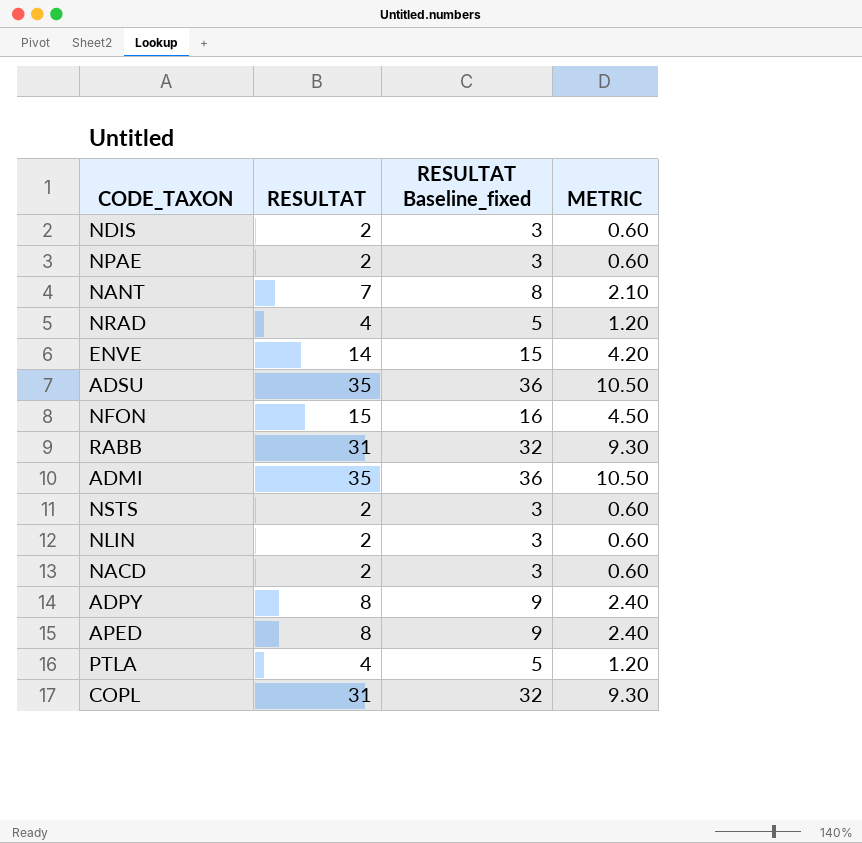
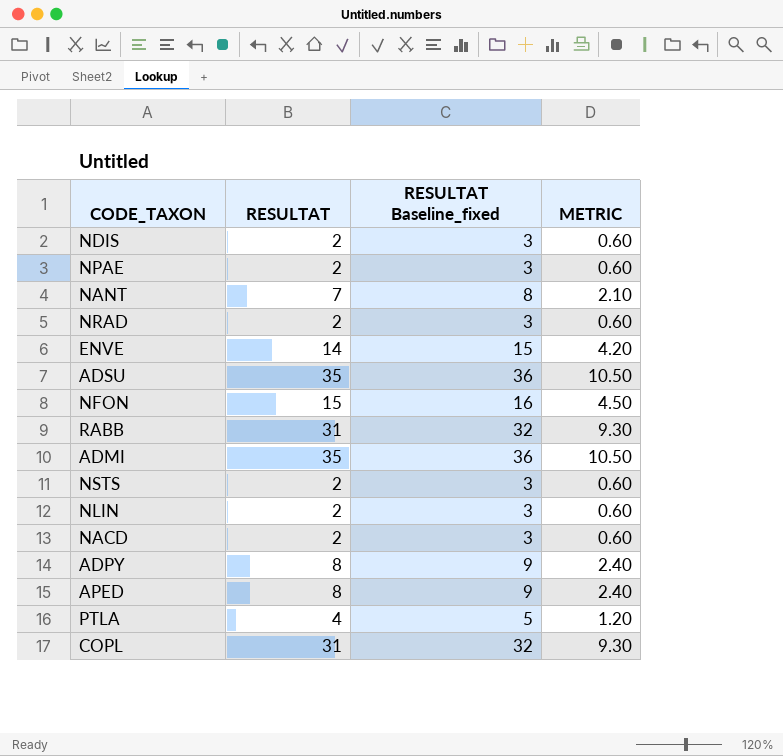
NRAD | RESULTAT: 4 -> 2
NRAD | RESULTAT Baseline_fixed: 5 -> 3
NRAD | METRIC: 1.20 -> 0.60

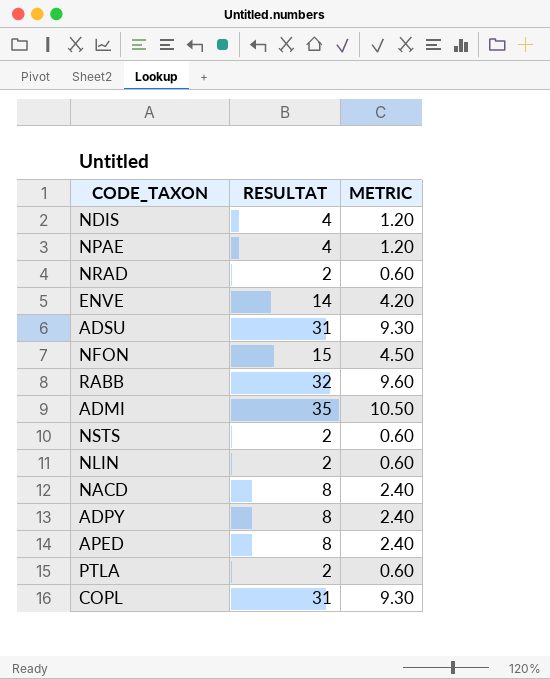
column RESULTAT Baseline_fixed | formula: [RESULTAT] + 1 -> none
row NANT: 7 | 8 | 2.10 -> none
NDIS | RESULTAT: 2 -> 4
NDIS | METRIC: 0.60 -> 1.20
NPAE | RESULTAT: 2 -> 4
NPAE | METRIC: 0.60 -> 1.20
ADSU | RESULTAT: 35 -> 31
ADSU | METRIC: 10.50 -> 9.30
RABB | RESULTAT: 31 -> 32
RABB | METRIC: 9.30 -> 9.60
NACD | RESULTAT: 2 -> 8
NACD | METRIC: 0.60 -> 2.40
PTLA | RESULTAT: 4 -> 2
PTLA | METRIC: 1.20 -> 0.60

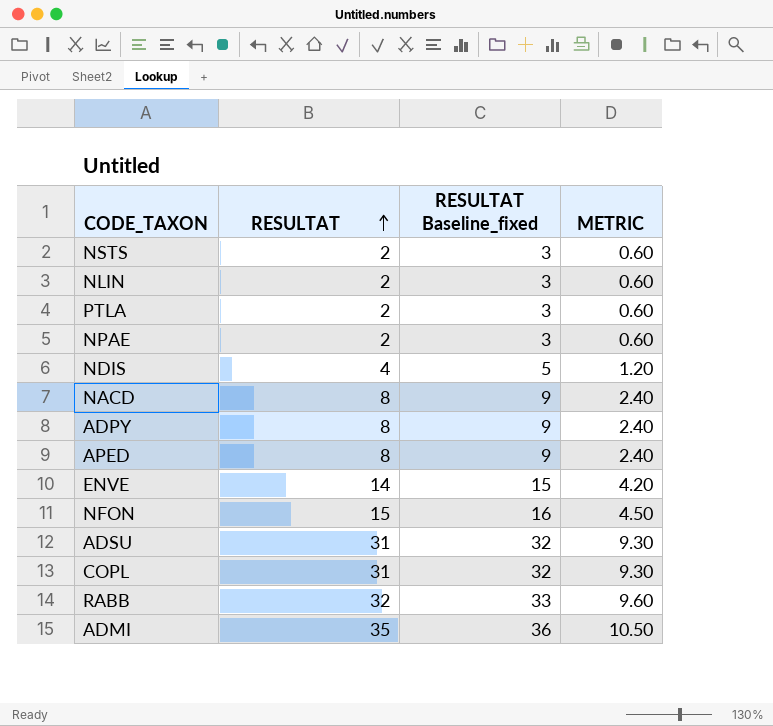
row order: none -> RESULTAT ascending
column RESULTAT Baseline_fixed | formula: none -> [RESULTAT] + 1
row NRAD: 2 | 0.60 -> none
NPAE | RESULTAT: 4 -> 2
NPAE | METRIC: 1.20 -> 0.60

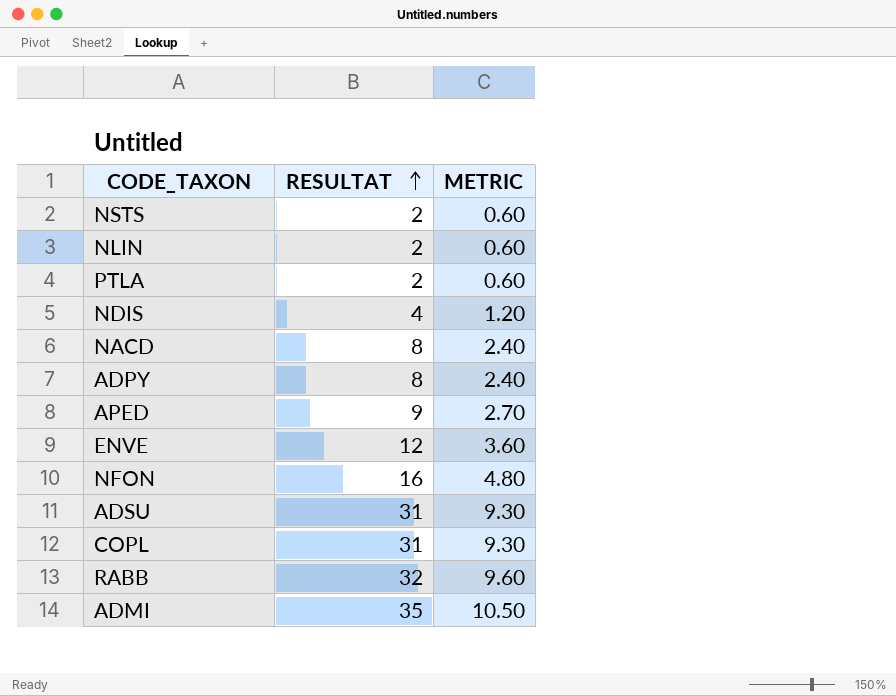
column RESULTAT Baseline_fixed | formula: [RESULTAT] + 1 -> none
row NPAE: 2 | 3 | 0.60 -> none
APED | RESULTAT: 8 -> 9
APED | METRIC: 2.40 -> 2.70
ENVE | RESULTAT: 14 -> 12
ENVE | METRIC: 4.20 -> 3.60
NFON | RESULTAT: 15 -> 16
NFON | METRIC: 4.50 -> 4.80

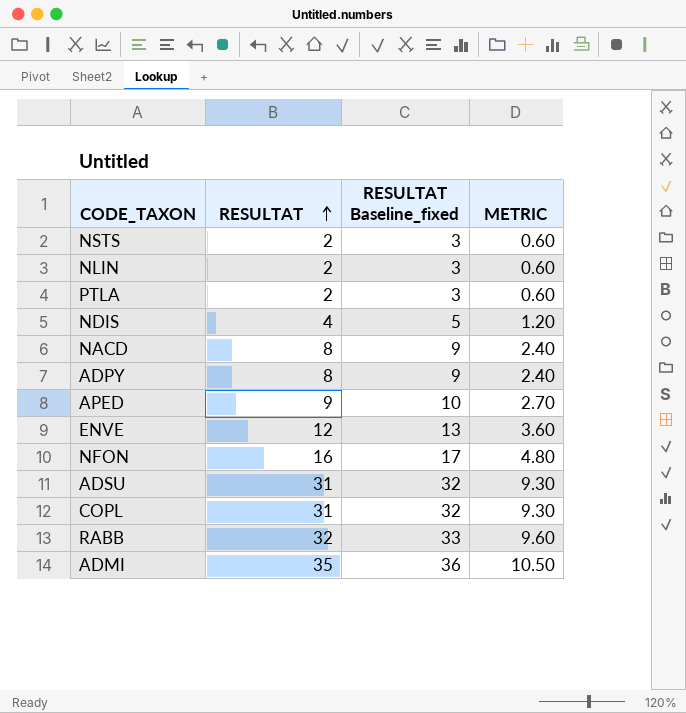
column RESULTAT Baseline_fixed | formula: none -> [RESULTAT] + 1

